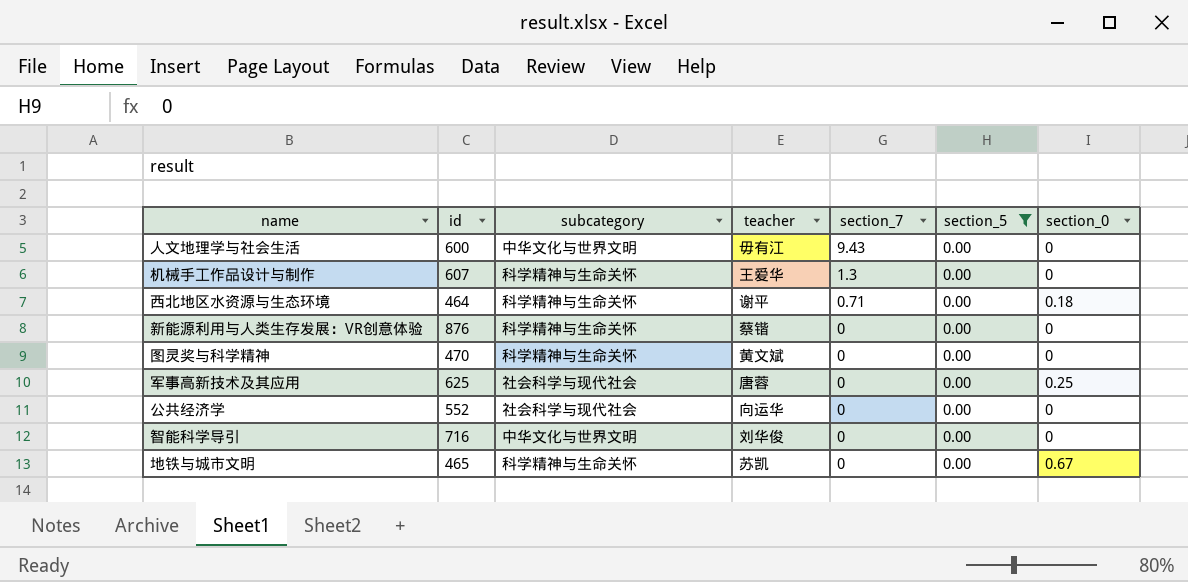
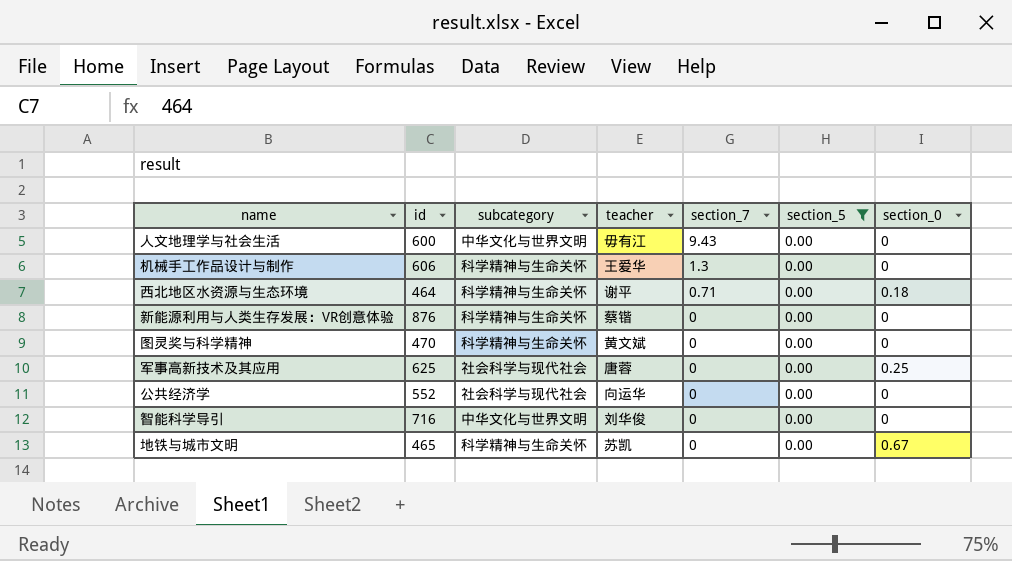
机械手工作品设计与制作 | id: 607 -> 606

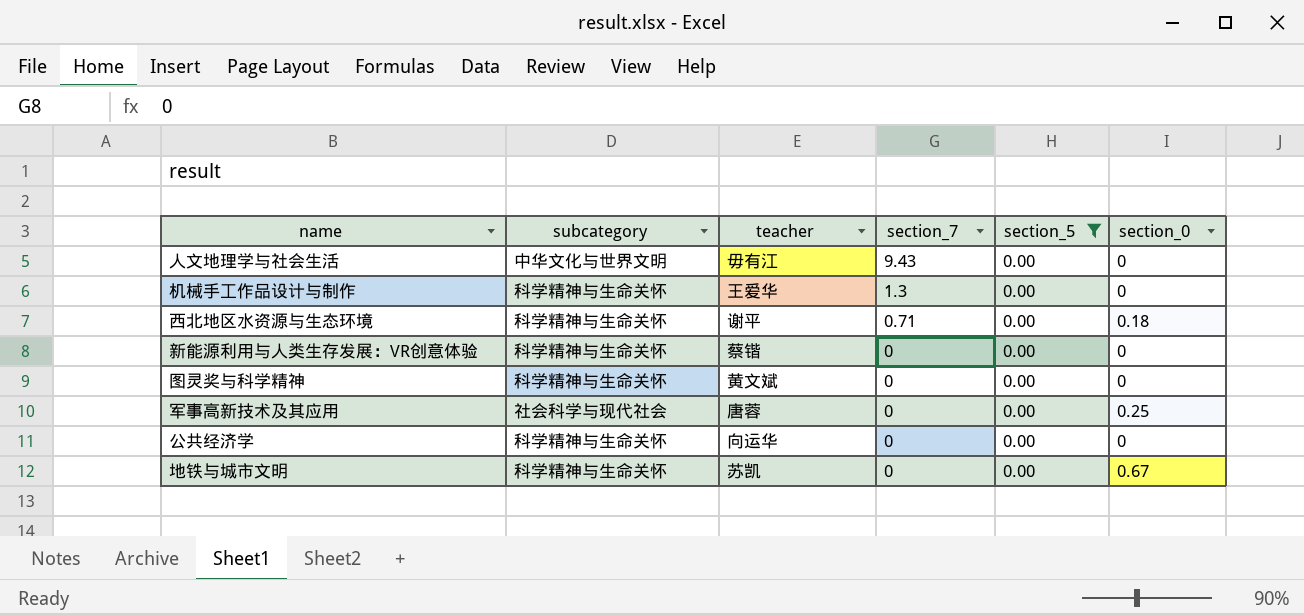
column id | position: 2 -> none
row 智能科学导引: 716 | 中华文化与世界文明 | 刘华俊 | 0 | 0.00 | 0 -> none
公共经济学 | subcategory: 社会科学与现代社会 -> 科学精神与生命关怀

